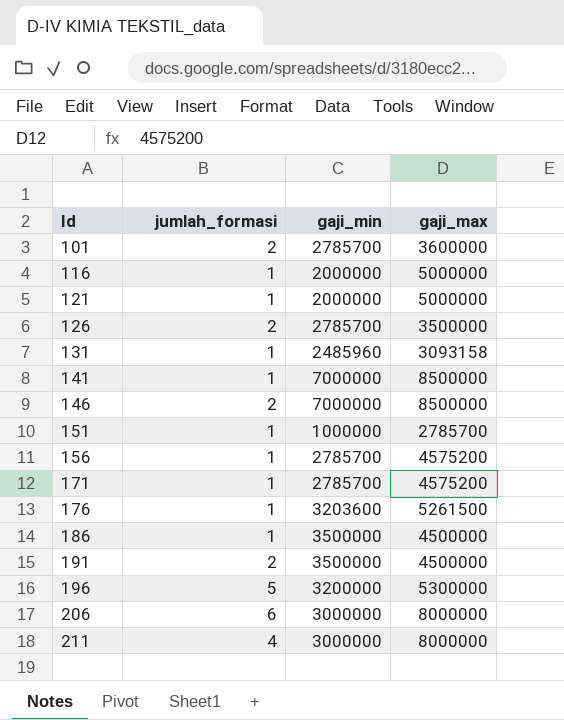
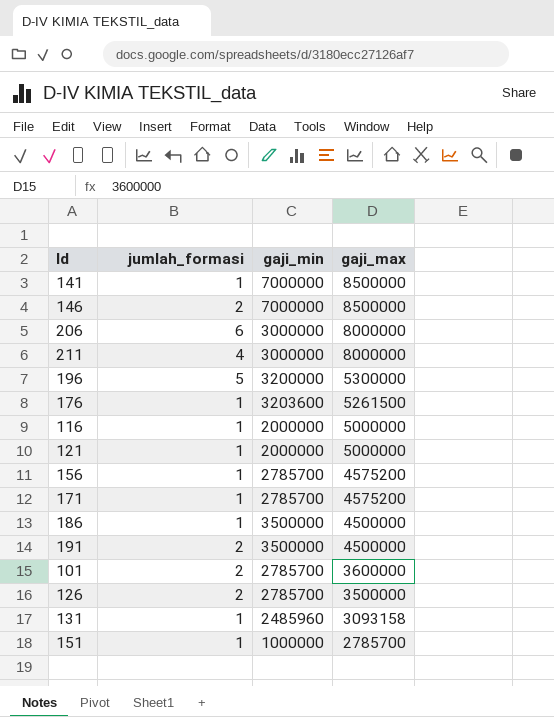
row order: Id ascending -> gaji_max descending

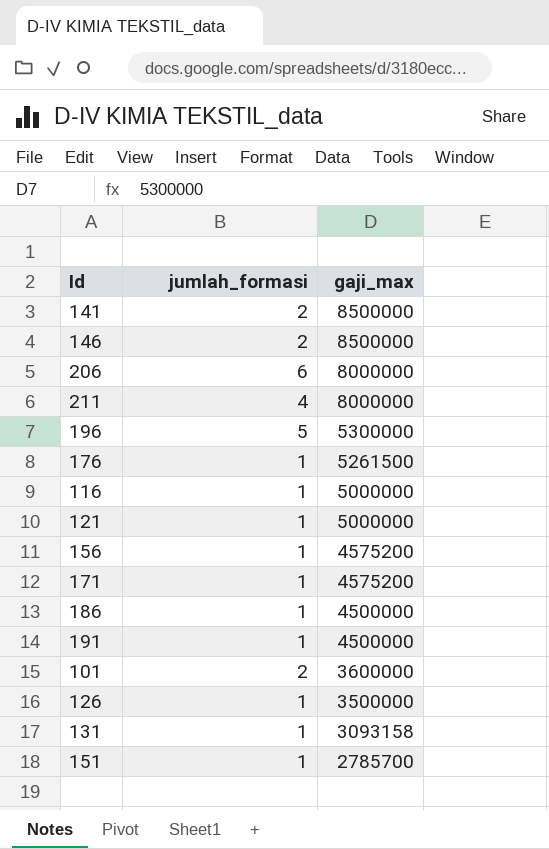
column gaji_min | position: 3 -> none
141 | jumlah_formasi: 1 -> 2
191 | jumlah_formasi: 2 -> 1
126 | jumlah_formasi: 2 -> 1

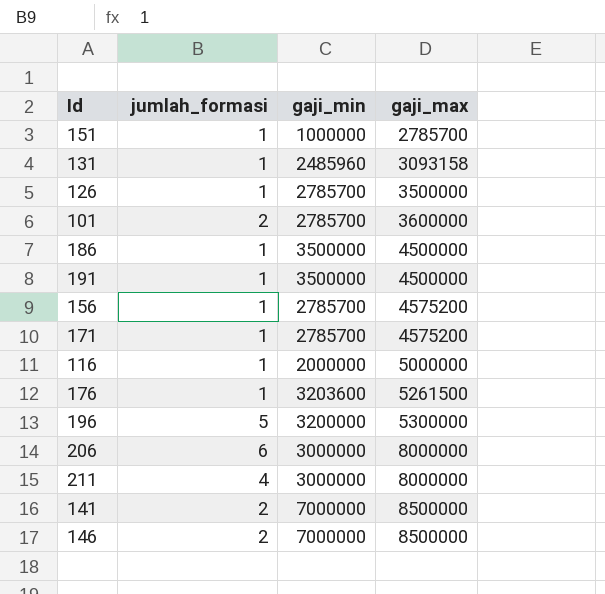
row order: gaji_max descending -> gaji_max ascending
column gaji_min | position: none -> 3
row 121: 1 | 5000000 -> none

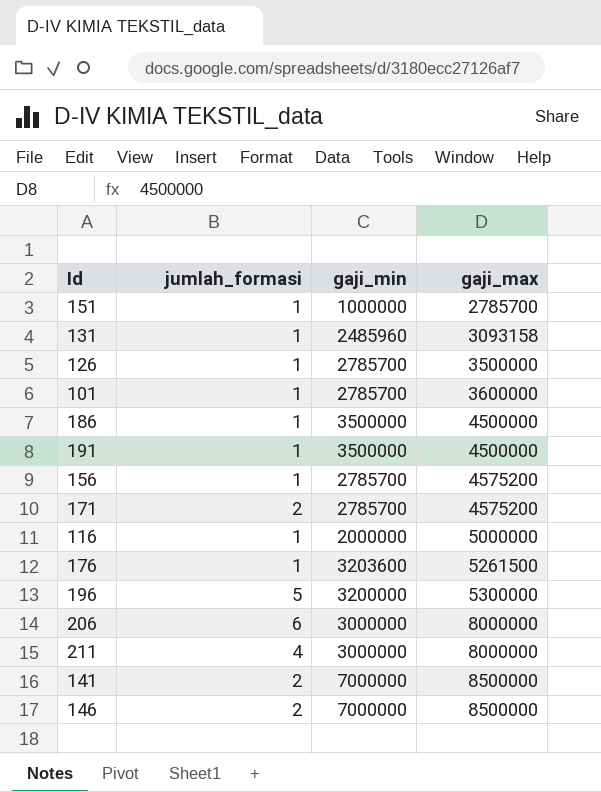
101 | jumlah_formasi: 2 -> 1
171 | jumlah_formasi: 1 -> 2

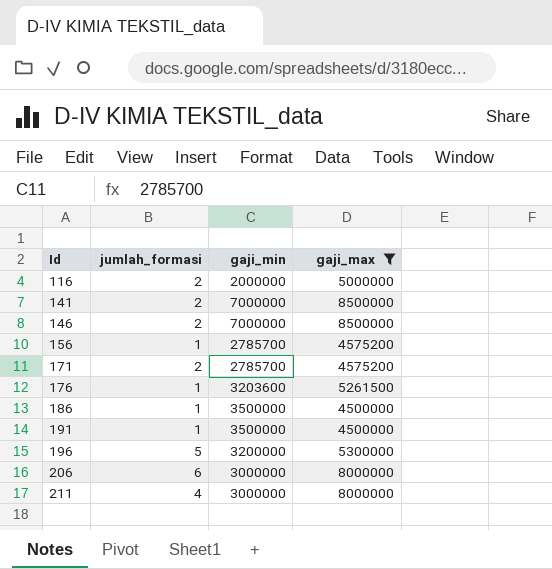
filter: none -> gaji_max >= 4500000
row order: gaji_max ascending -> Id ascending
116 | jumlah_formasi: 1 -> 2

